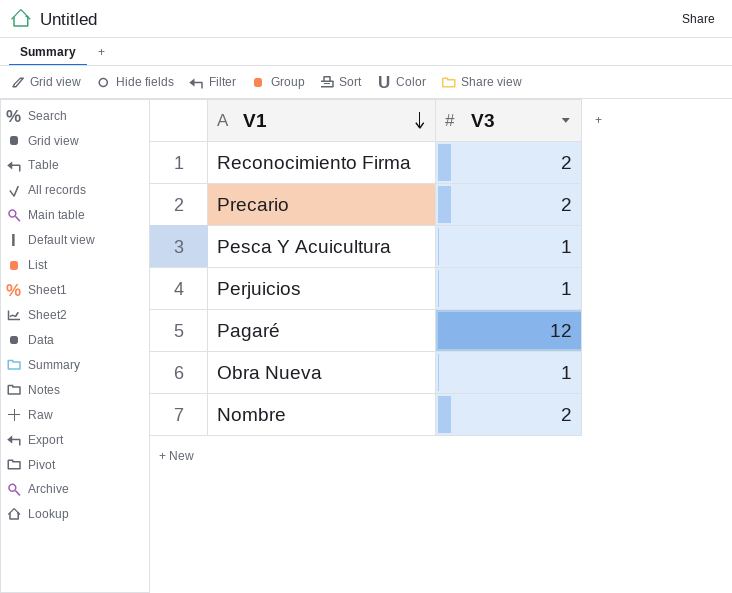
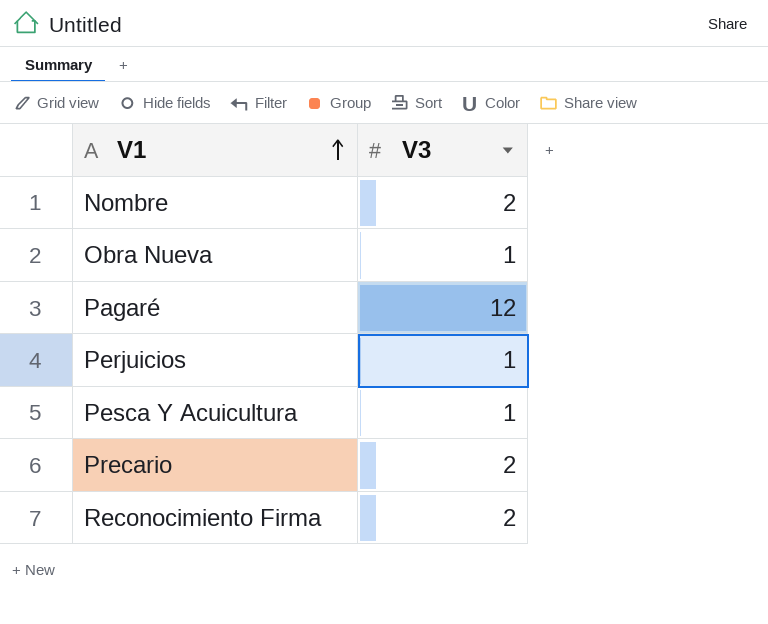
row order: V1 descending -> V1 ascending

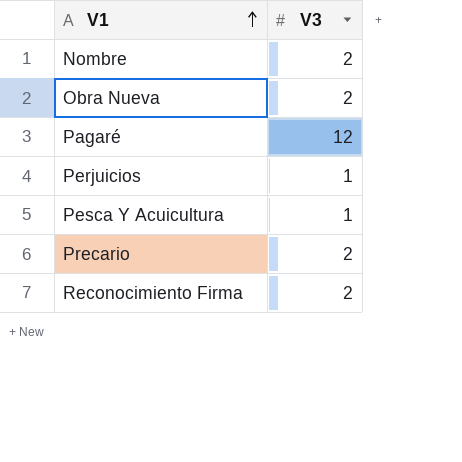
Obra Nueva | V3: 1 -> 2

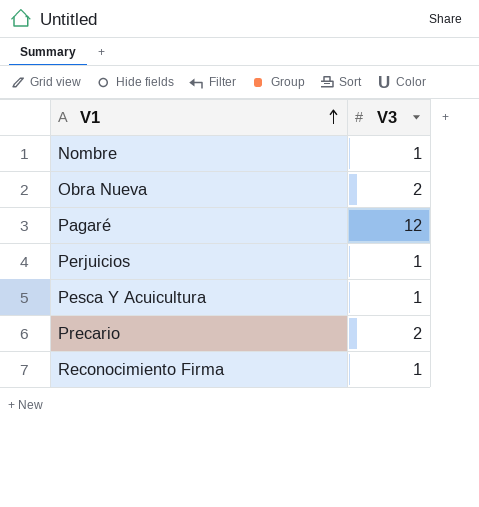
Nombre | V3: 2 -> 1
Reconocimiento Firma | V3: 2 -> 1

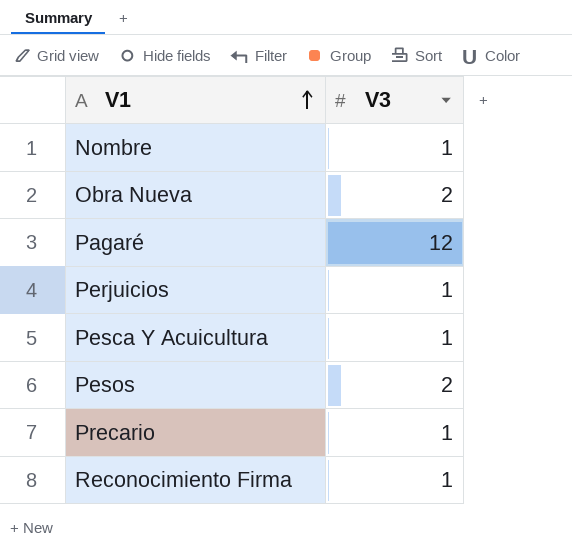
row Pesos: none -> 2
Precario | V3: 2 -> 1

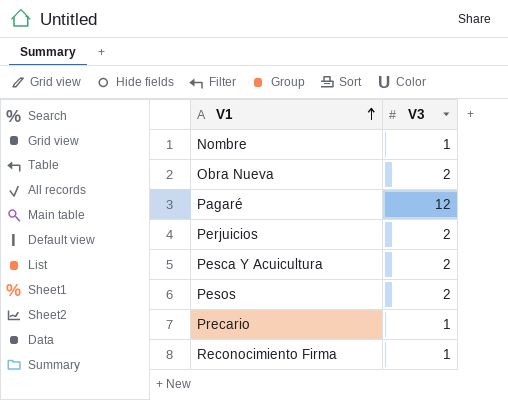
Perjuicios | V3: 1 -> 2
Pesca Y Acuicultura | V3: 1 -> 2

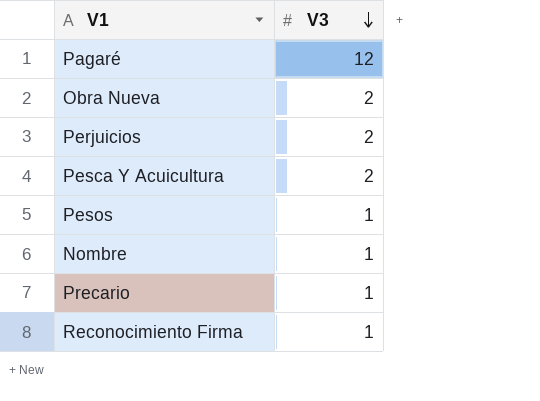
row order: V1 ascending -> V3 descending
Pesos | V3: 2 -> 1

